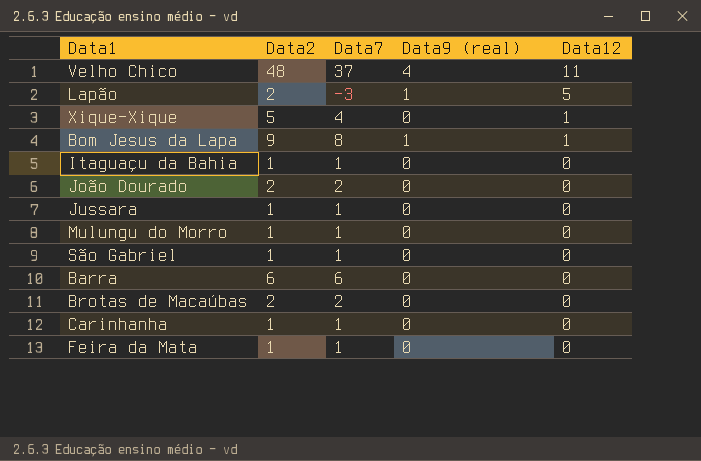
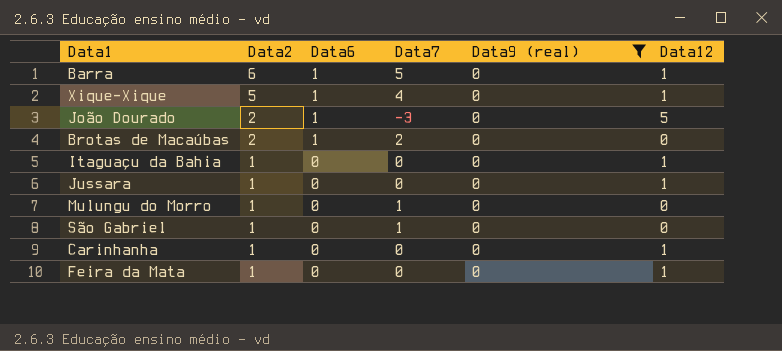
filter: none -> Data9 (real) = 0
row order: Data12 descending -> Data2 descending
column Data6 | position: none -> 3
Barra | Data7: 6 -> 5
Barra | Data12: 0 -> 1
João Dourado | Data7: 2 -> -3
João Dourado | Data12: 0 -> 5
Itaguaçu da Bahia | Data7: 1 -> 0
Itaguaçu da Bahia | Data12: 0 -> 1
Jussara | Data7: 1 -> 0
Jussara | Data12: 0 -> 1
Carinhanha | Data7: 1 -> 0
Carinhanha | Data12: 0 -> 1
Feira da Mata | Data7: 1 -> 0
Feira da Mata | Data12: 0 -> 1

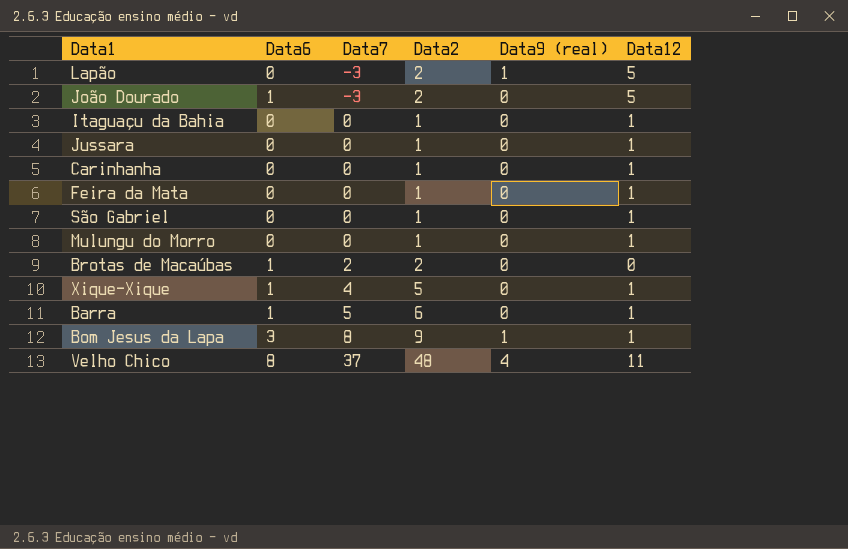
filter: Data9 (real) = 0 -> none
row order: Data2 descending -> Data7 ascending
column Data2 | position: 2 -> 4
São Gabriel | Data7: 1 -> 0
São Gabriel | Data12: 0 -> 1
Mulungu do Morro | Data7: 1 -> 0
Mulungu do Morro | Data12: 0 -> 1

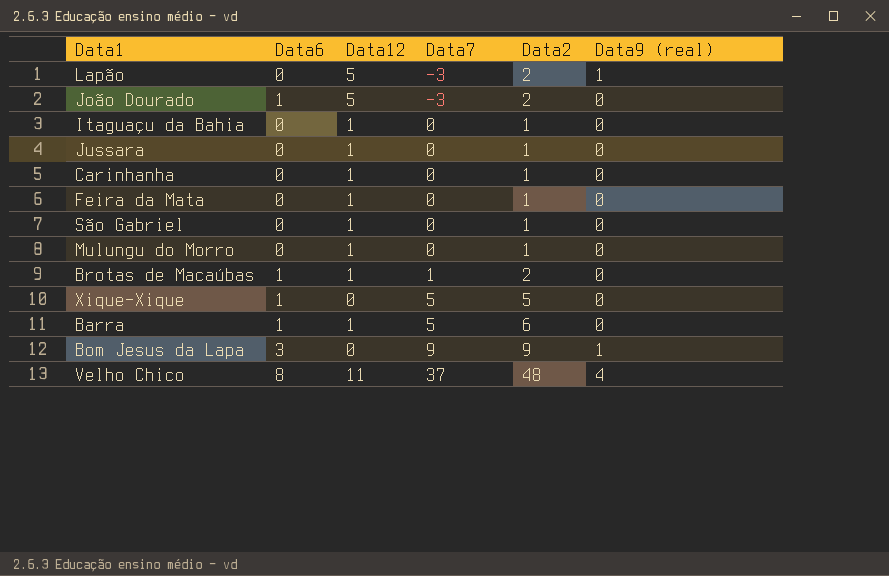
column Data12 | position: 6 -> 3
Brotas de Macaúbas | Data12: 0 -> 1
Brotas de Macaúbas | Data7: 2 -> 1
Xique-Xique | Data12: 1 -> 0
Xique-Xique | Data7: 4 -> 5
Bom Jesus da Lapa | Data12: 1 -> 0
Bom Jesus da Lapa | Data7: 8 -> 9

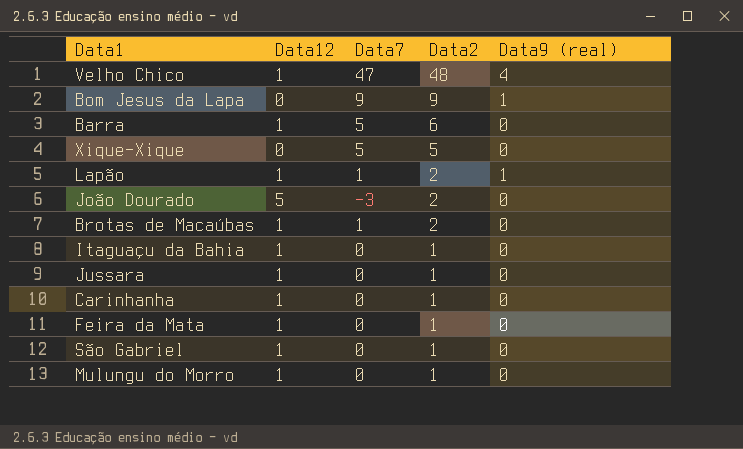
row order: Data7 ascending -> Data2 descending
column Data6 | position: 2 -> none
Velho Chico | Data12: 11 -> 1
Velho Chico | Data7: 37 -> 47
Lapão | Data12: 5 -> 1
Lapão | Data7: -3 -> 1

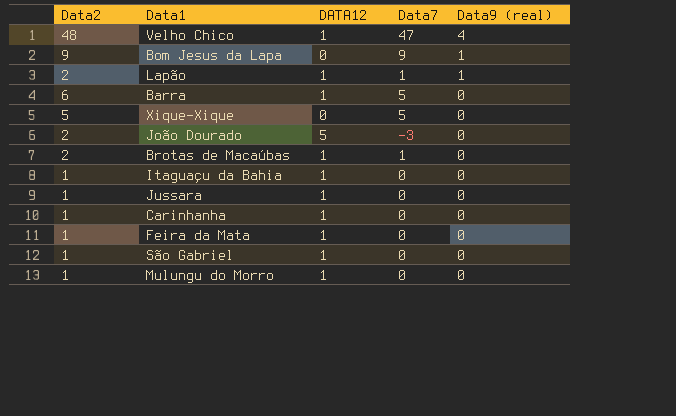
row order: Data2 descending -> Data9 (real) descending
column Data2 | position: 4 -> 1
column name: Data12 -> DATA12

